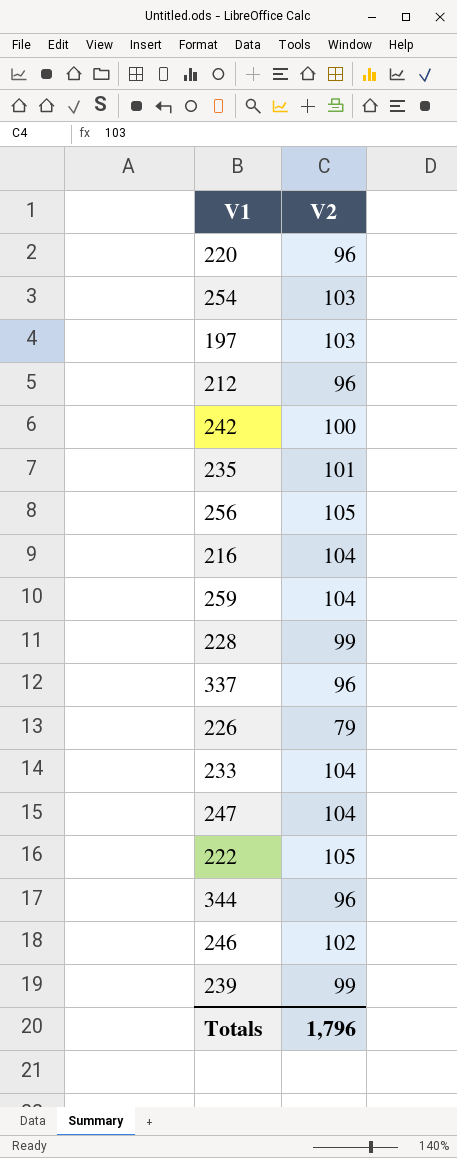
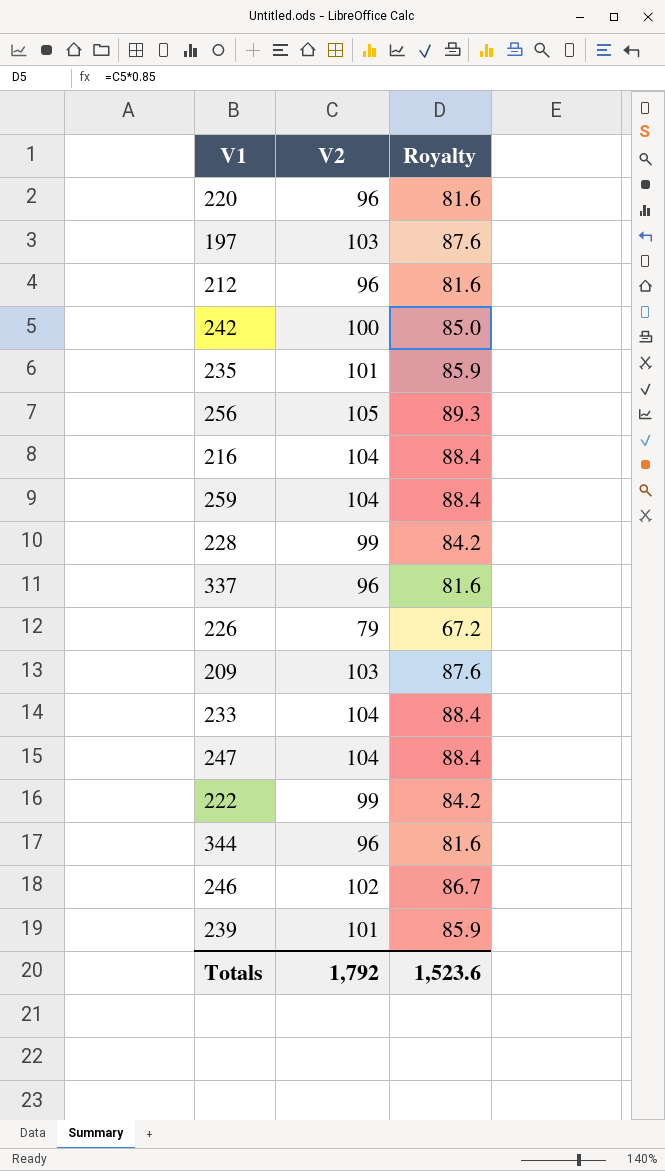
column Royalty | formula: none -> [V2] * 0.85
row 254: 103 -> none
row 209: none -> 103 | 87.6
222 | V2: 105 -> 99
239 | V2: 99 -> 101
Totals | V2: 1,796 -> 1,792

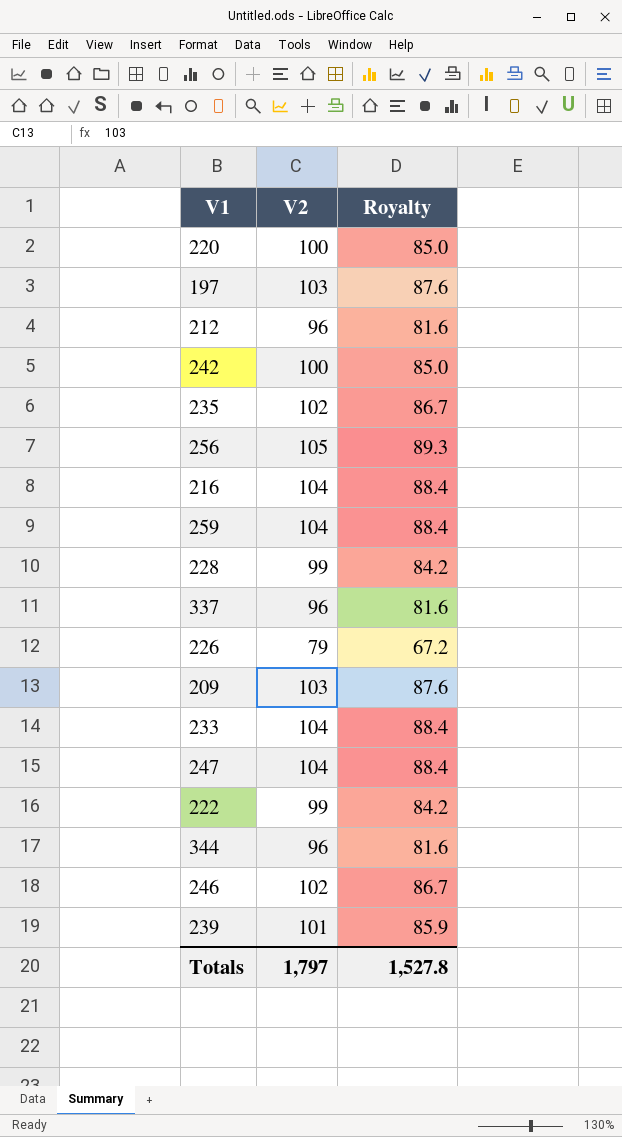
220 | V2: 96 -> 100
220 | Royalty: 81.6 -> 85.0
235 | V2: 101 -> 102
235 | Royalty: 85.9 -> 86.7
Totals | V2: 1,792 -> 1,797
Totals | Royalty: 1,523.6 -> 1,527.8

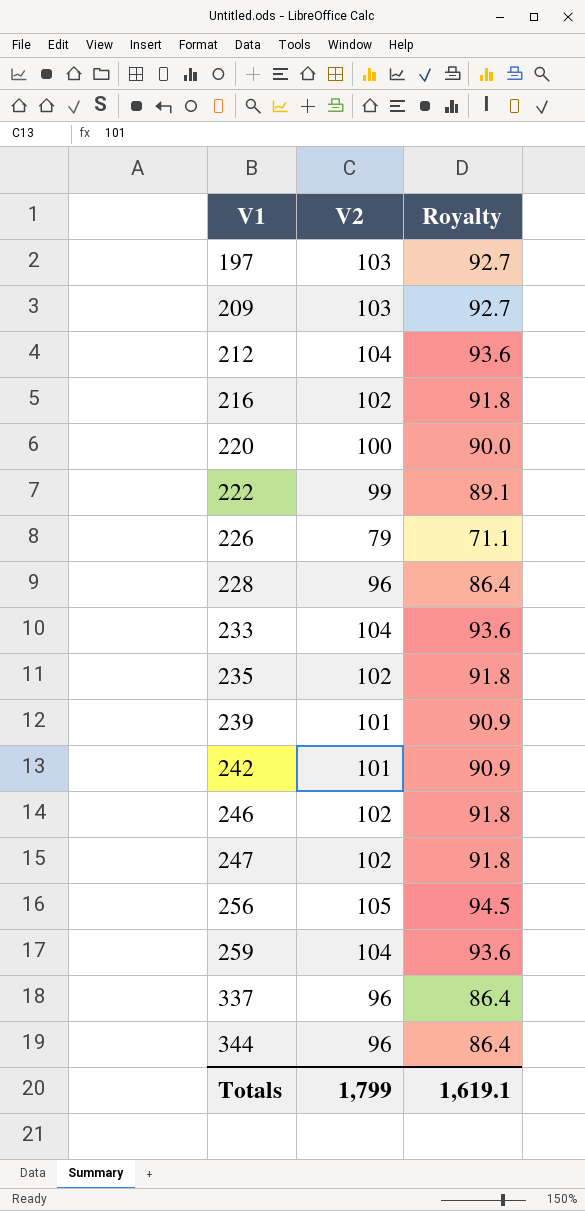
row order: none -> V1 ascending
column Royalty | formula: [V2] * 0.85 -> [V2] * 0.9
212 | V2: 96 -> 104
216 | V2: 104 -> 102
228 | V2: 99 -> 96
242 | V2: 100 -> 101
247 | V2: 104 -> 102
Totals | V2: 1,797 -> 1,799
Totals | Royalty: 1,527.8 -> 1,619.1

